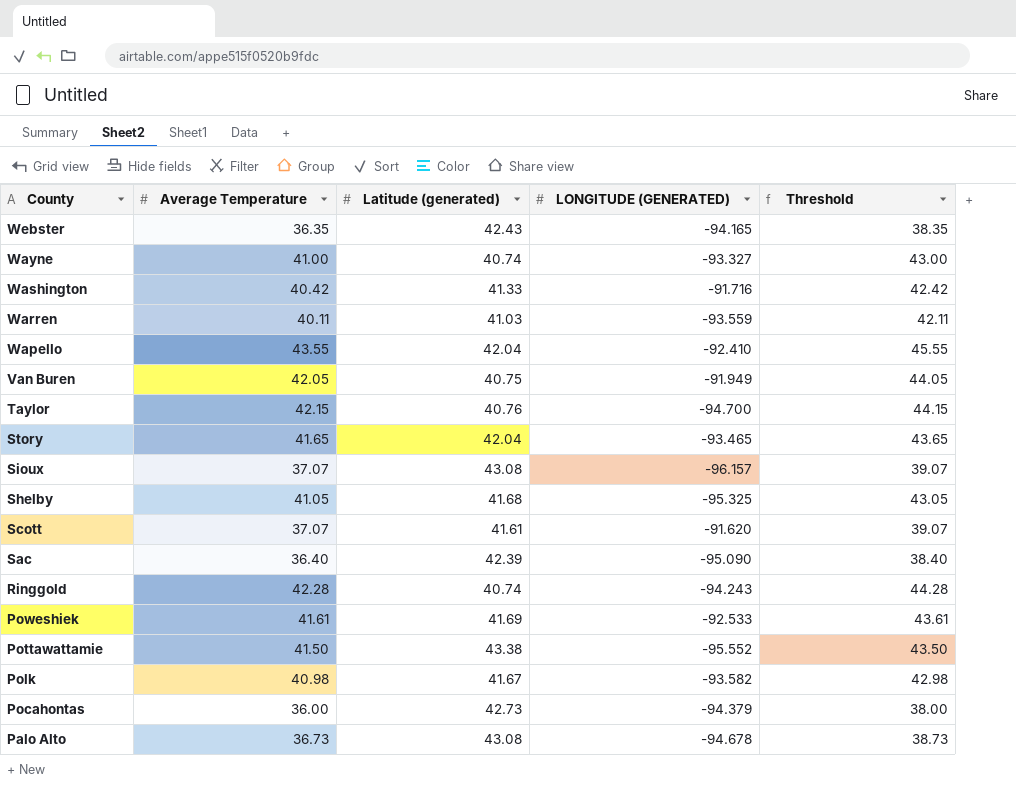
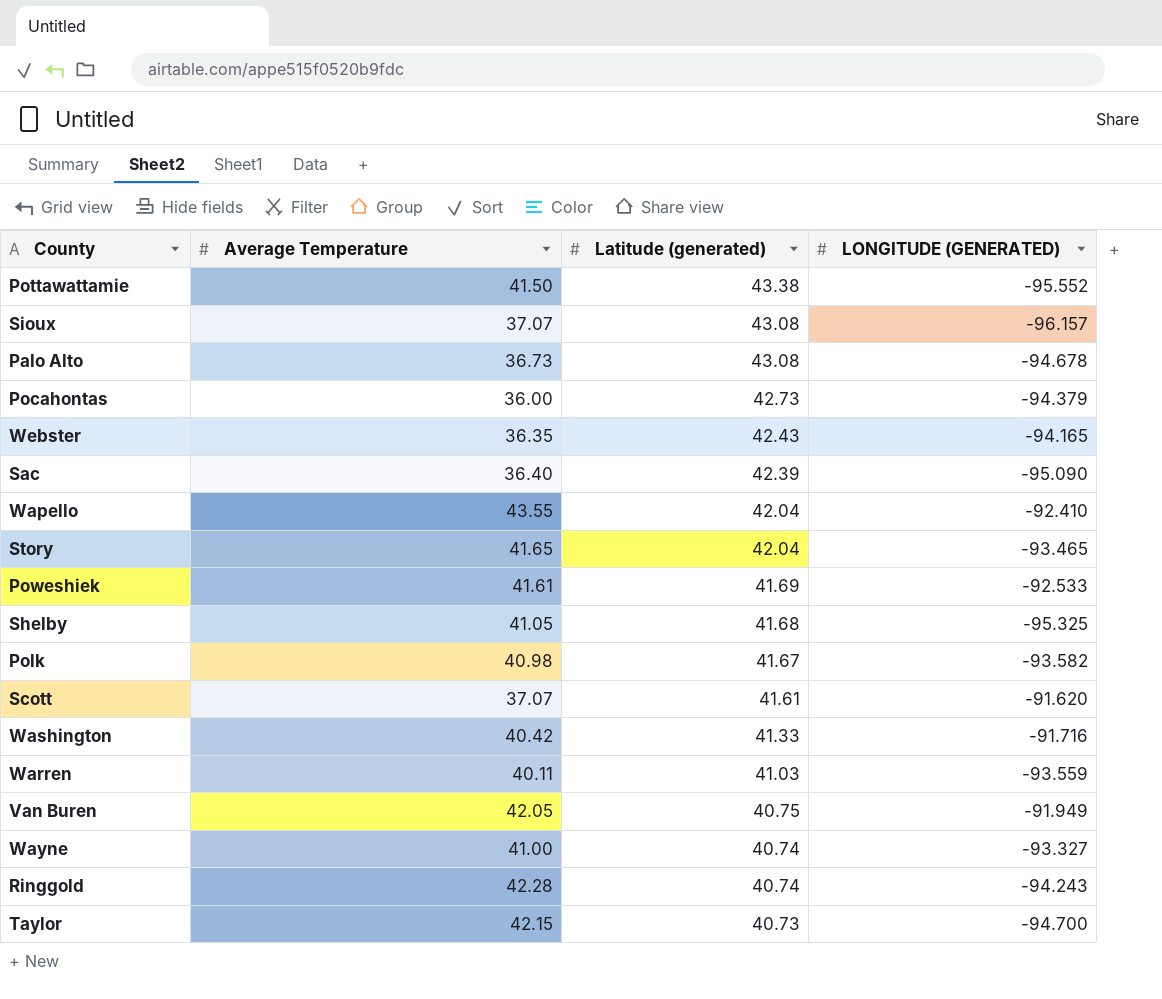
row order: County descending -> Latitude (generated) descending
column Threshold | formula: [Average Temperature] + 2 -> none
Taylor | Latitude (generated): 40.76 -> 40.73

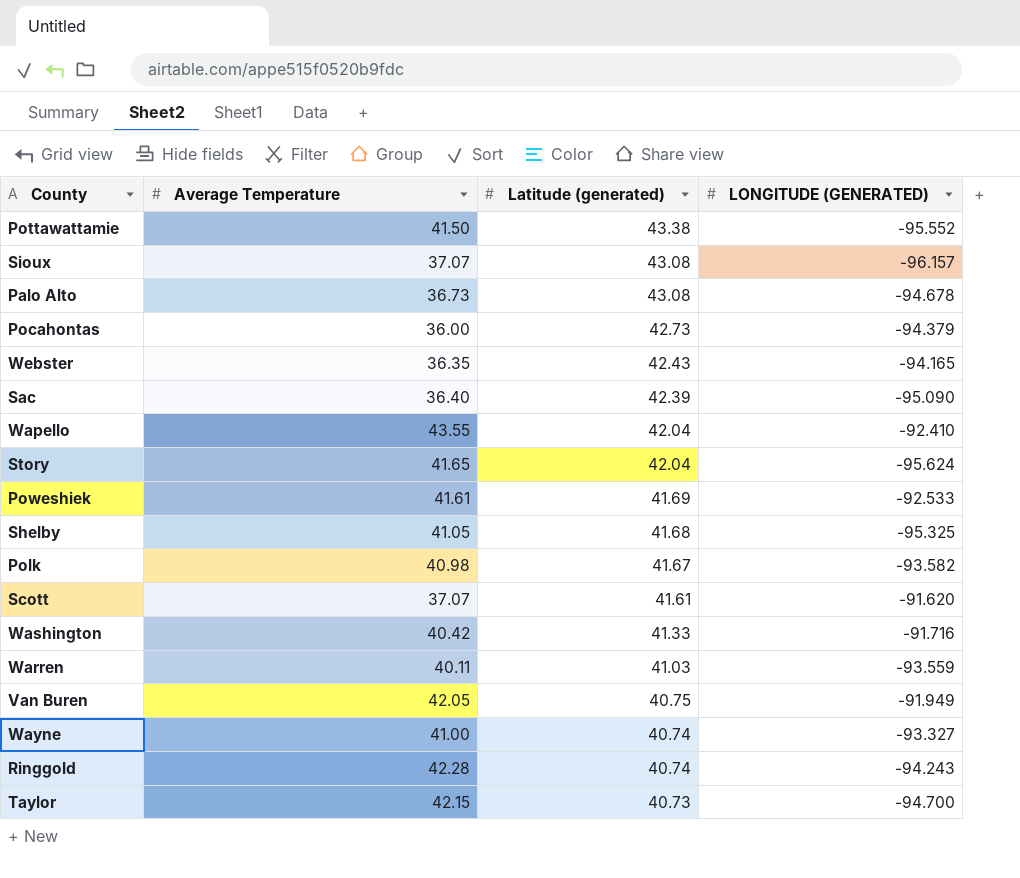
Story | LONGITUDE (GENERATED): -93.465 -> -95.624

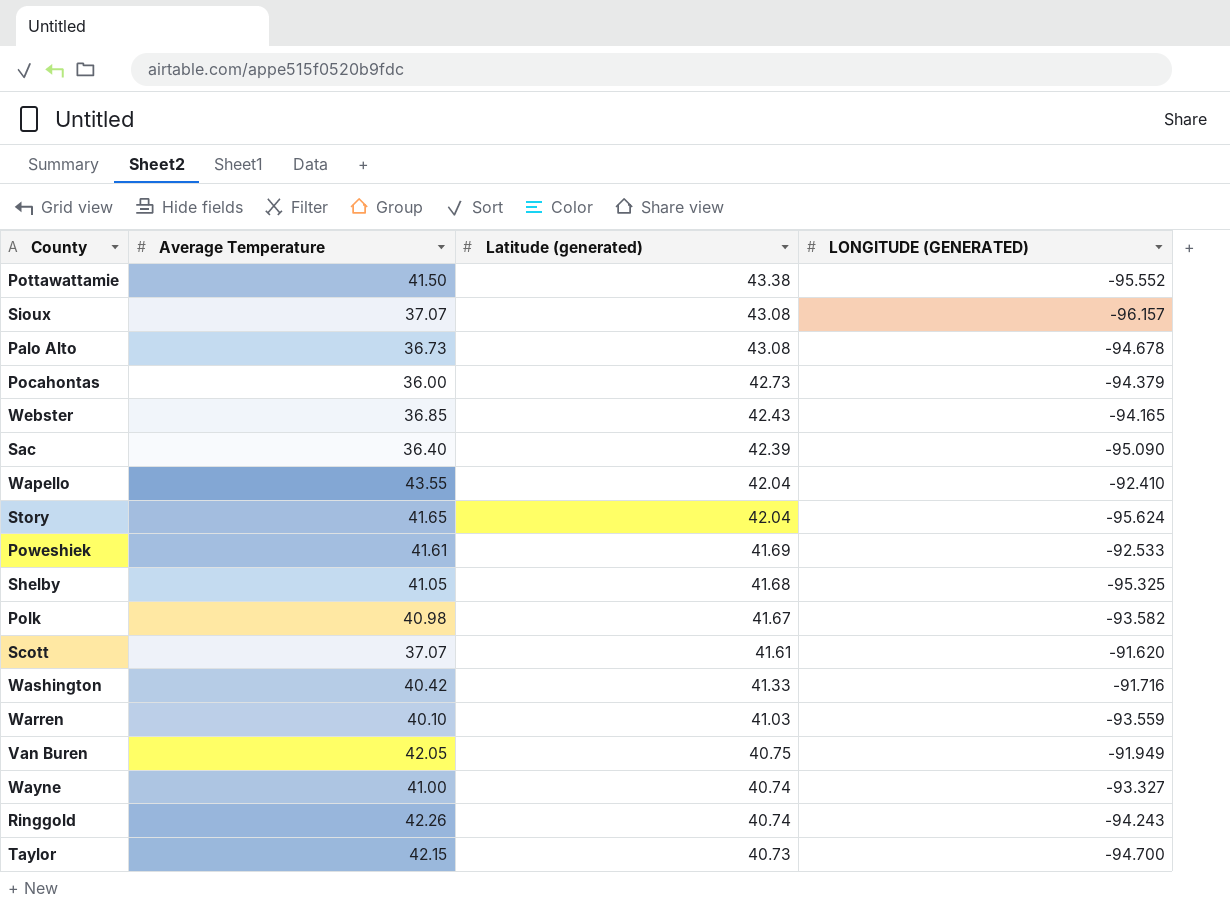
Webster | Average Temperature: 36.35 -> 36.85
Warren | Average Temperature: 40.11 -> 40.10
Ringgold | Average Temperature: 42.28 -> 42.26

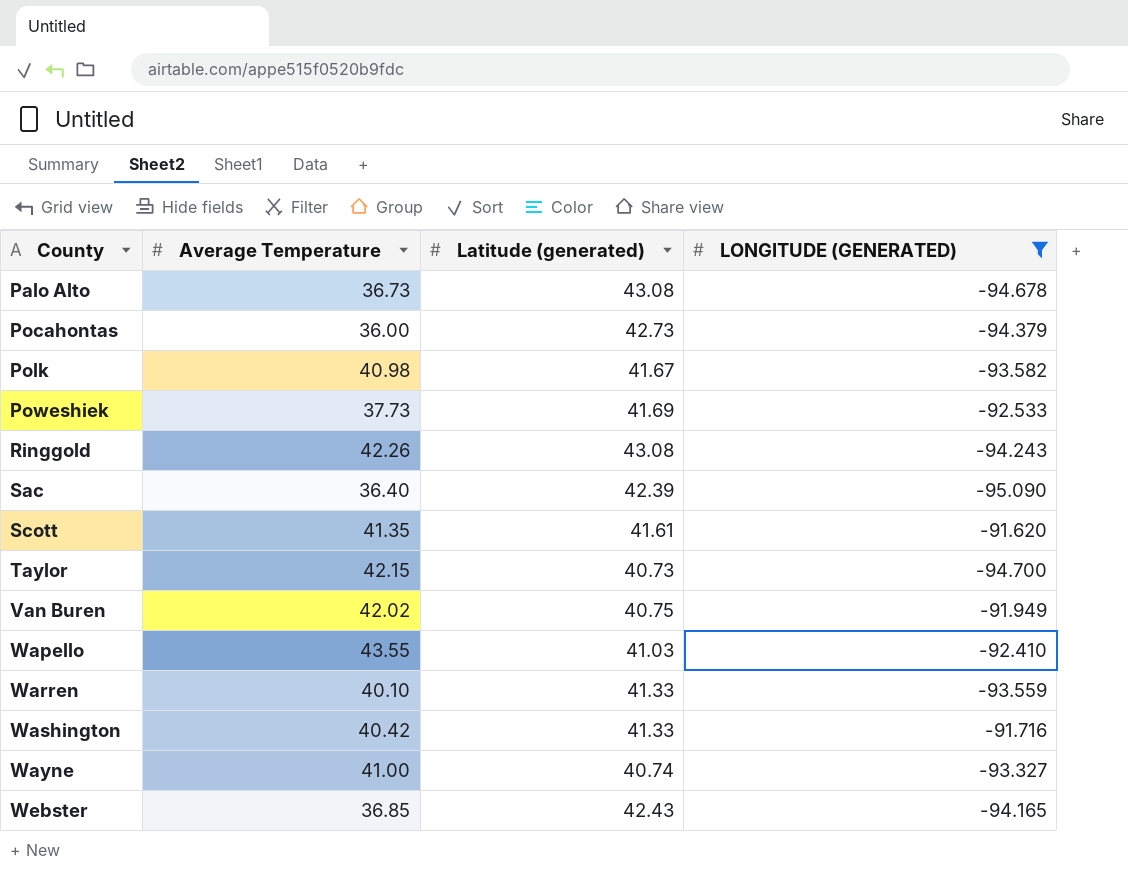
filter: none -> LONGITUDE (GENERATED) >= -95.090
row order: Latitude (generated) descending -> County ascending
Poweshiek | Average Temperature: 41.61 -> 37.73
Ringgold | Latitude (generated): 40.74 -> 43.08
Scott | Average Temperature: 37.07 -> 41.35
Van Buren | Average Temperature: 42.05 -> 42.02
Wapello | Latitude (generated): 42.04 -> 41.03
Warren | Latitude (generated): 41.03 -> 41.33

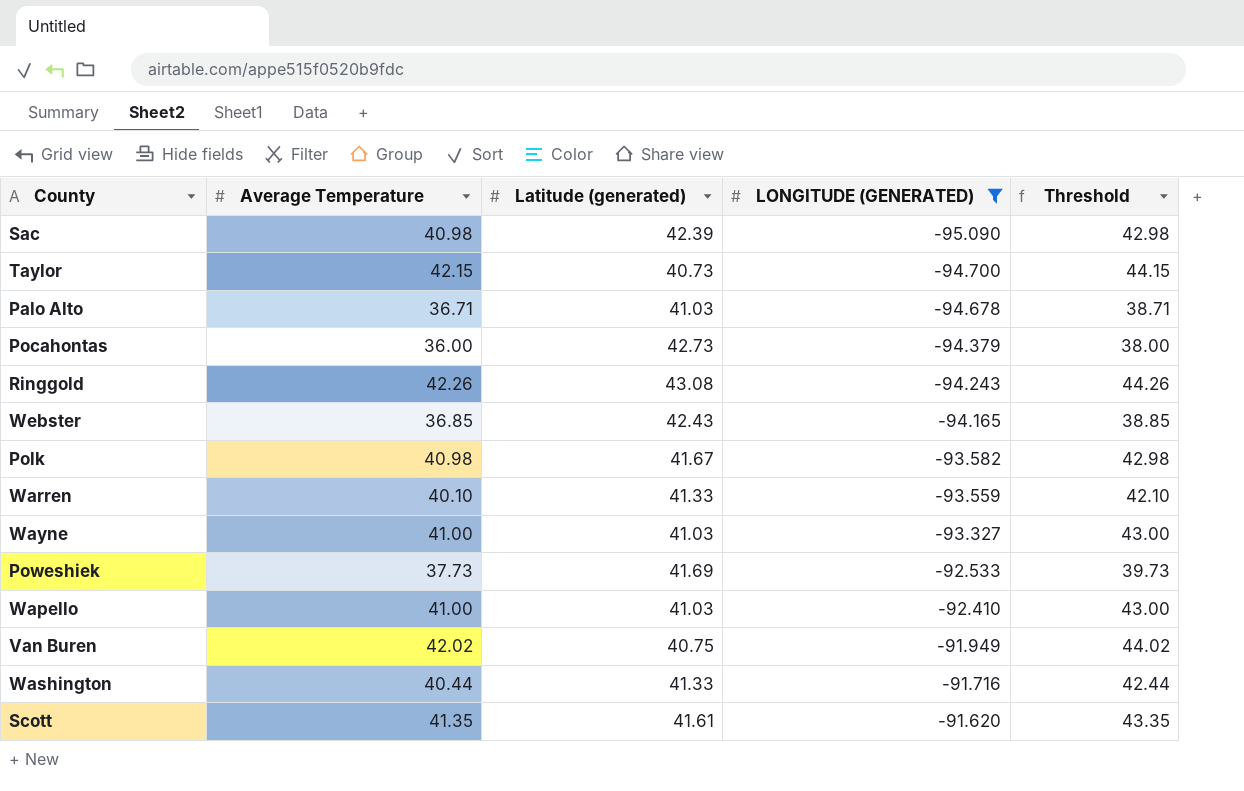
row order: County ascending -> LONGITUDE (GENERATED) ascending
column Threshold | formula: none -> [Average Temperature] + 2
Sac | Average Temperature: 36.40 -> 40.98
Palo Alto | Average Temperature: 36.73 -> 36.71
Palo Alto | Latitude (generated): 43.08 -> 41.03
Wayne | Latitude (generated): 40.74 -> 41.03
Wapello | Average Temperature: 43.55 -> 41.00
Washington | Average Temperature: 40.42 -> 40.44

